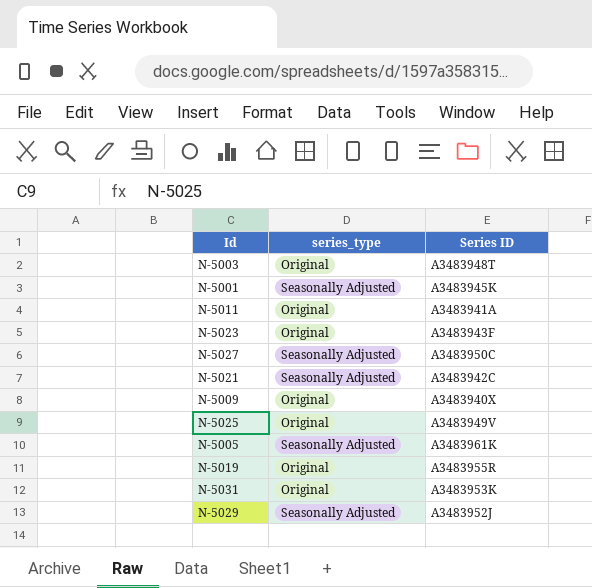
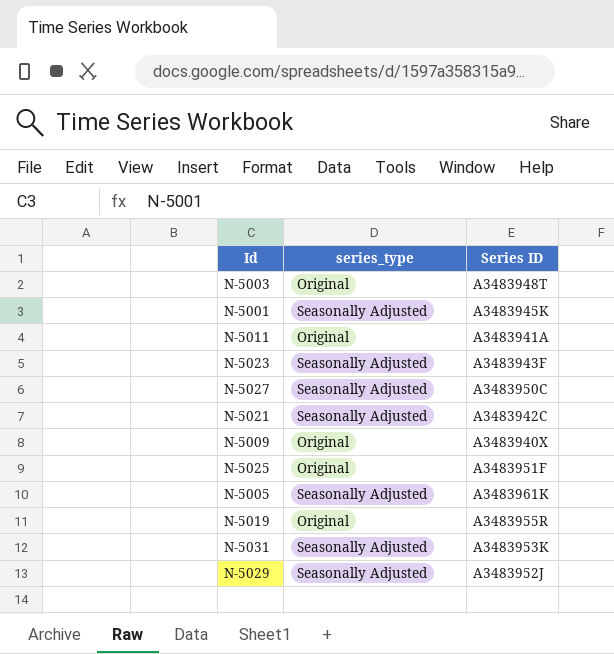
N-5023 | series_type: Original -> Seasonally Adjusted
N-5025 | Series ID: A3483949V -> A3483951F
N-5031 | series_type: Original -> Seasonally Adjusted

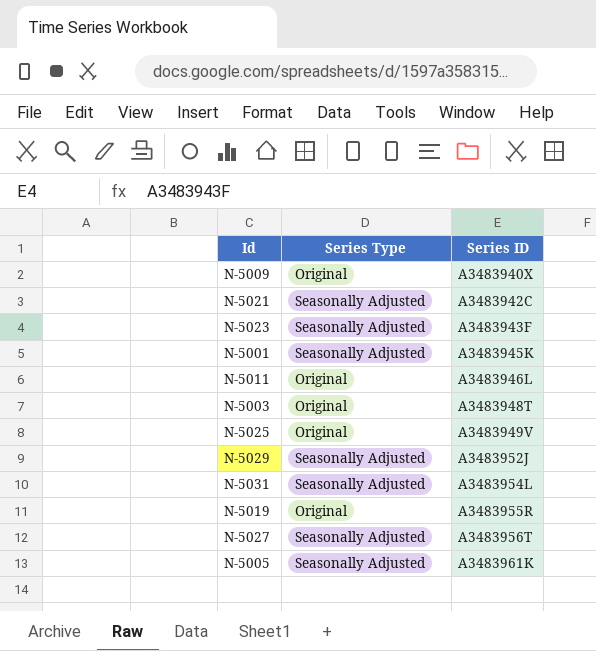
row order: none -> Series ID ascending
column name: series_type -> Series Type
N-5011 | Series ID: A3483941A -> A3483946L
N-5025 | Series ID: A3483951F -> A3483949V
N-5031 | Series ID: A3483953K -> A3483954L
N-5027 | Series ID: A3483950C -> A3483956T

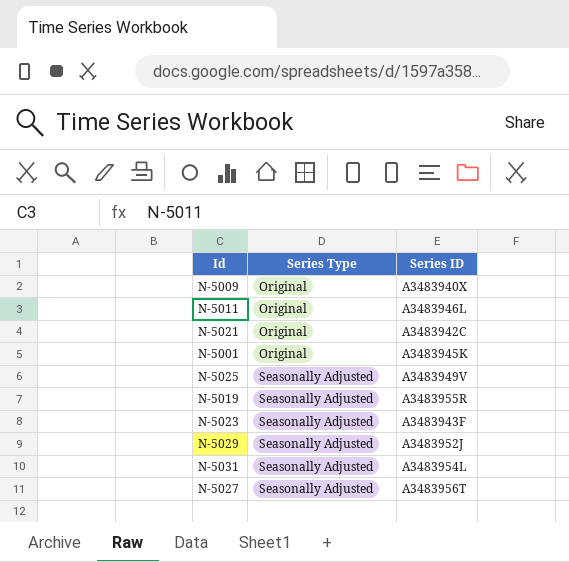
row order: Series ID ascending -> Series Type ascending
row N-5003: Original | A3483948T -> none
row N-5005: Seasonally Adjusted | A3483961K -> none
N-5021 | Series Type: Seasonally Adjusted -> Original
N-5001 | Series Type: Seasonally Adjusted -> Original
N-5025 | Series Type: Original -> Seasonally Adjusted
N-5019 | Series Type: Original -> Seasonally Adjusted

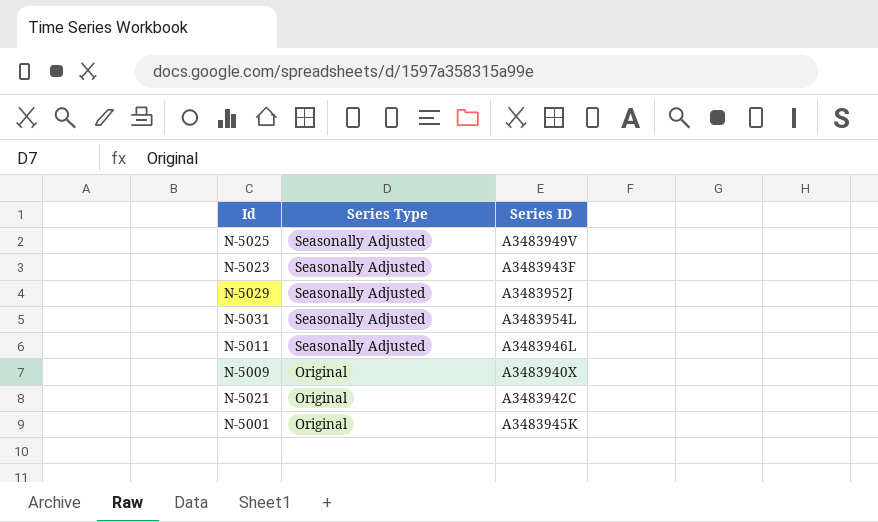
row order: Series Type ascending -> Series Type descending
row N-5019: Seasonally Adjusted | A3483955R -> none
row N-5027: Seasonally Adjusted | A3483956T -> none
N-5011 | Series Type: Original -> Seasonally Adjusted

